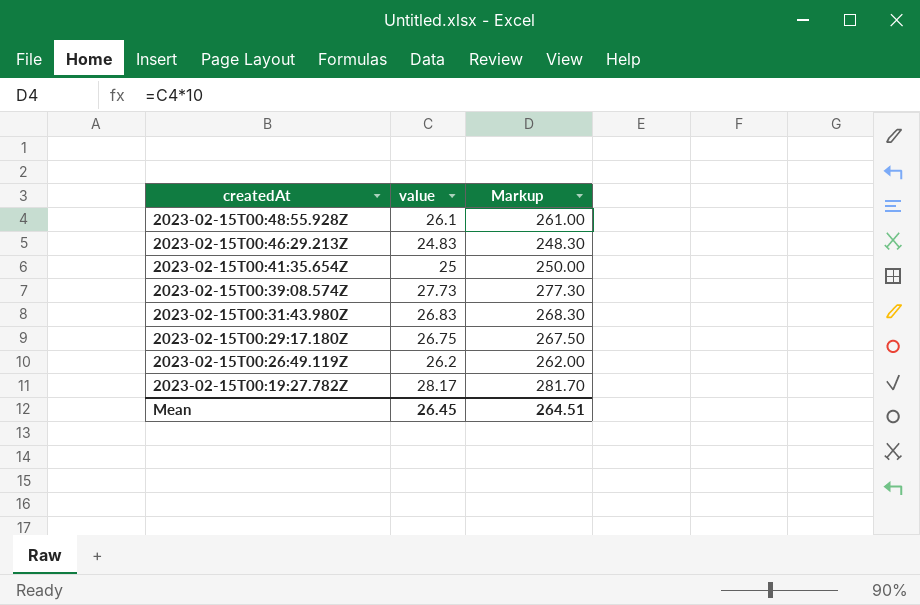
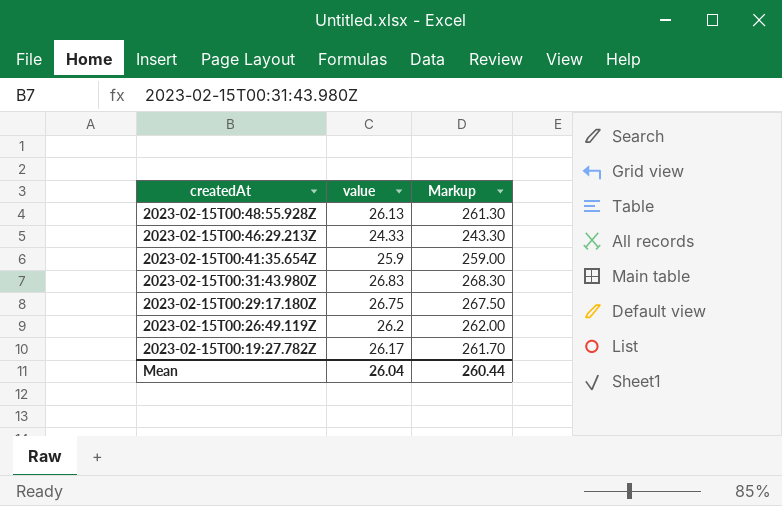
row 2023-02-15T00:39:08.574Z: 27.73 | 277.30 -> none
2023-02-15T00:48:55.928Z | value: 26.1 -> 26.13
2023-02-15T00:48:55.928Z | Markup: 261.00 -> 261.30
2023-02-15T00:46:29.213Z | value: 24.83 -> 24.33
2023-02-15T00:46:29.213Z | Markup: 248.30 -> 243.30
2023-02-15T00:41:35.654Z | value: 25 -> 25.9
2023-02-15T00:41:35.654Z | Markup: 250.00 -> 259.00
2023-02-15T00:19:27.782Z | value: 28.17 -> 26.17
2023-02-15T00:19:27.782Z | Markup: 281.70 -> 261.70
Mean | value: 26.45 -> 26.04
Mean | Markup: 264.51 -> 260.44

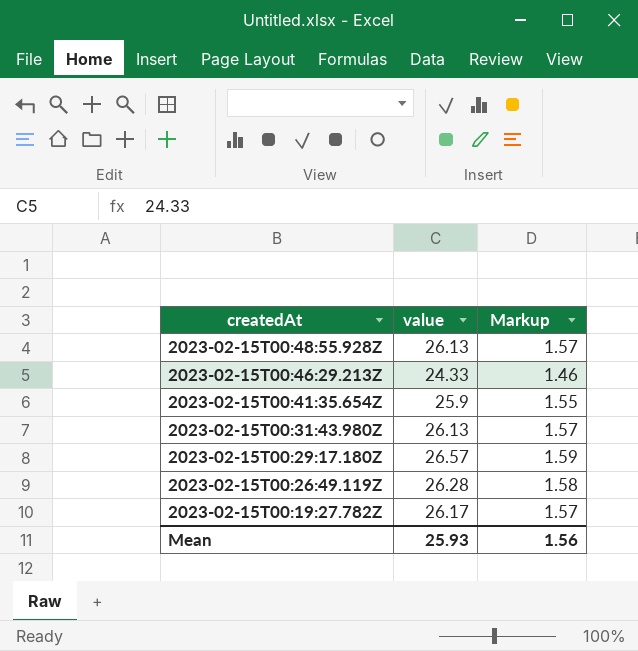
column Markup | formula: [value] * 10 -> [value] * 0.06
2023-02-15T00:31:43.980Z | value: 26.83 -> 26.13
2023-02-15T00:29:17.180Z | value: 26.75 -> 26.57
2023-02-15T00:26:49.119Z | value: 26.2 -> 26.28
Mean | value: 26.04 -> 25.93
Mean | Markup: 260.44 -> 1.56

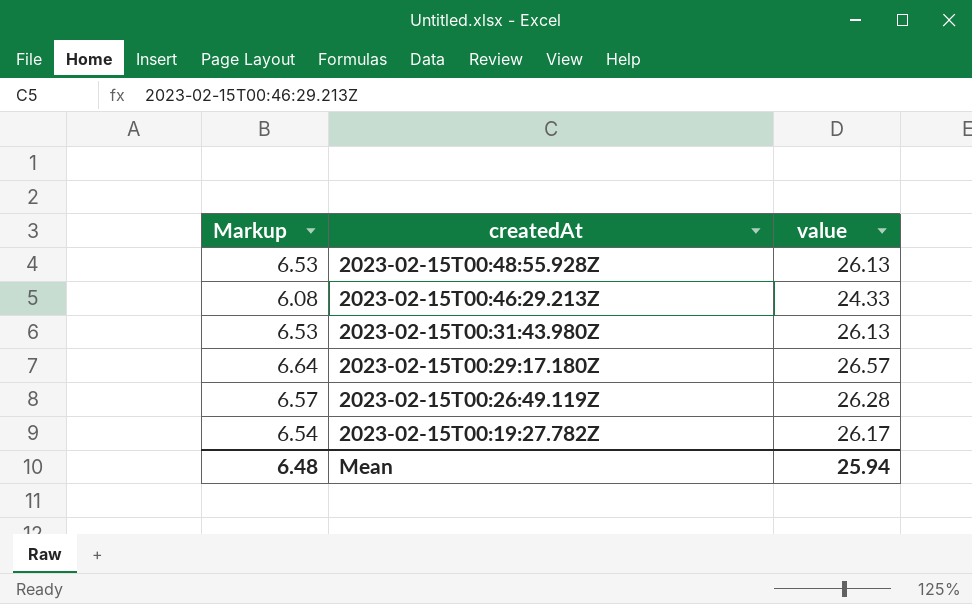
column Markup | formula: [value] * 0.06 -> [value] * 0.25
column Markup | position: 3 -> 1
row 2023-02-15T00:41:35.654Z: 25.9 | 1.55 -> none
Mean | Markup: 1.56 -> 6.48
Mean | value: 25.93 -> 25.94

